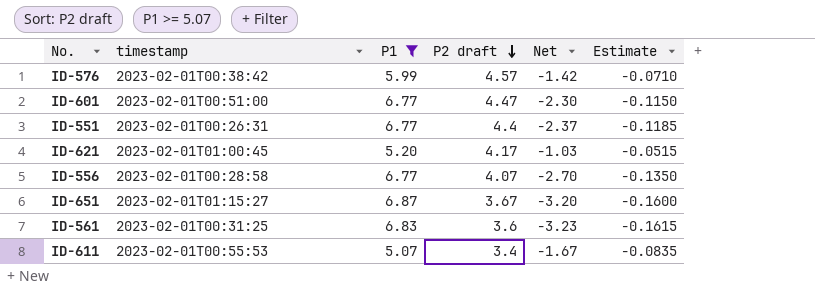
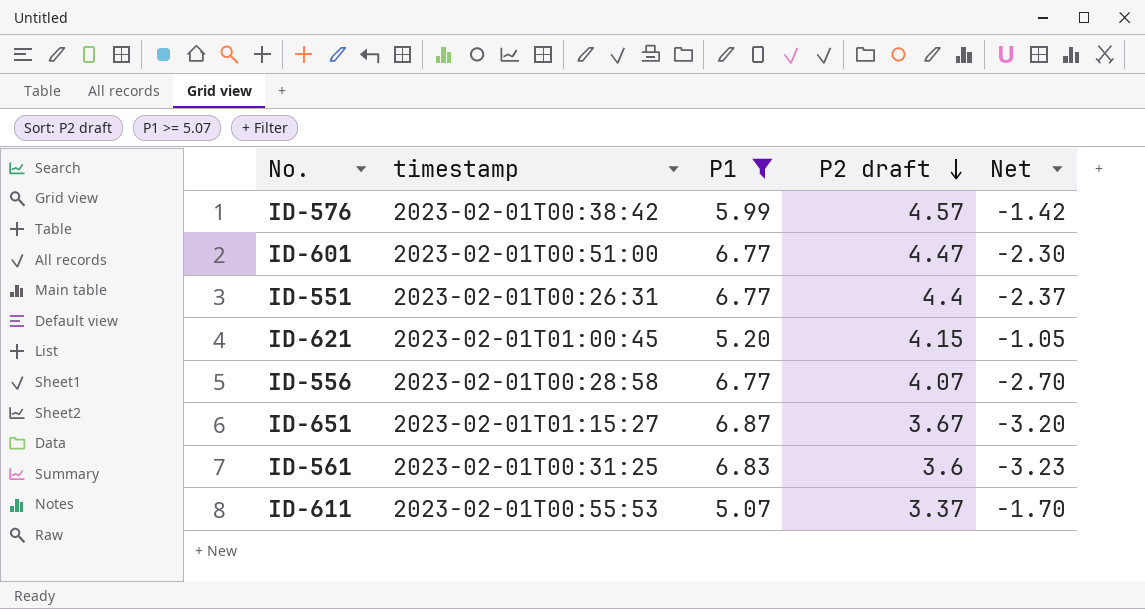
column Estimate | formula: [Net] * 0.05 -> none
ID-621 | P2 draft: 4.17 -> 4.15
ID-621 | Net: -1.03 -> -1.05
ID-611 | P2 draft: 3.4 -> 3.37
ID-611 | Net: -1.67 -> -1.70

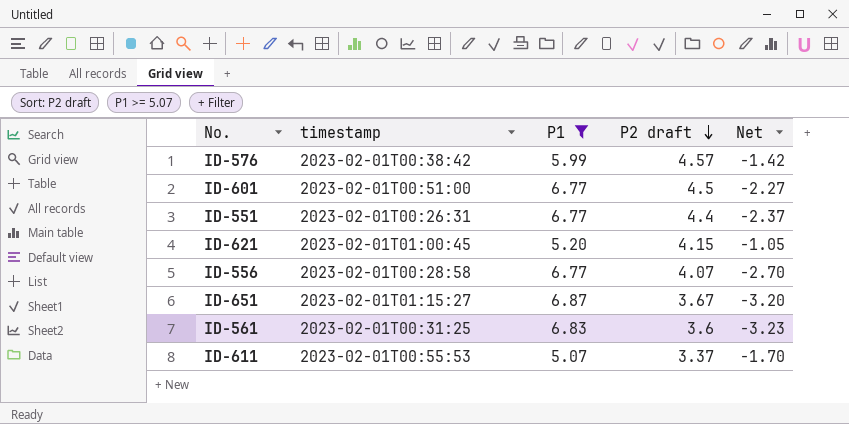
ID-601 | P2 draft: 4.47 -> 4.5
ID-601 | Net: -2.30 -> -2.27

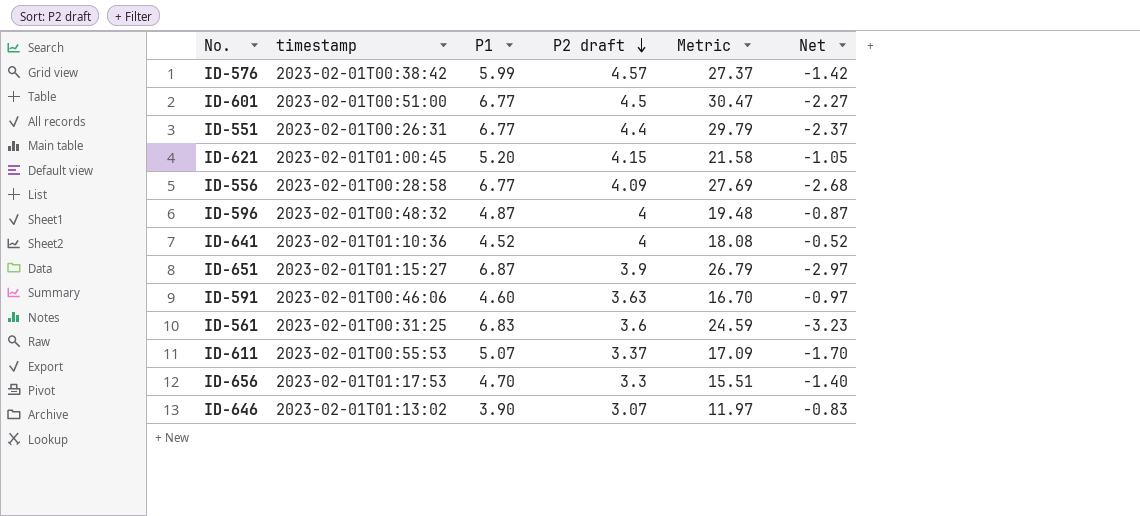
filter: P1 >= 5.07 -> none
column Metric | formula: none -> [P1] * [P2 draft]
ID-556 | P2 draft: 4.07 -> 4.09
ID-556 | Net: -2.70 -> -2.68
ID-651 | P2 draft: 3.67 -> 3.9
ID-651 | Net: -3.20 -> -2.97

